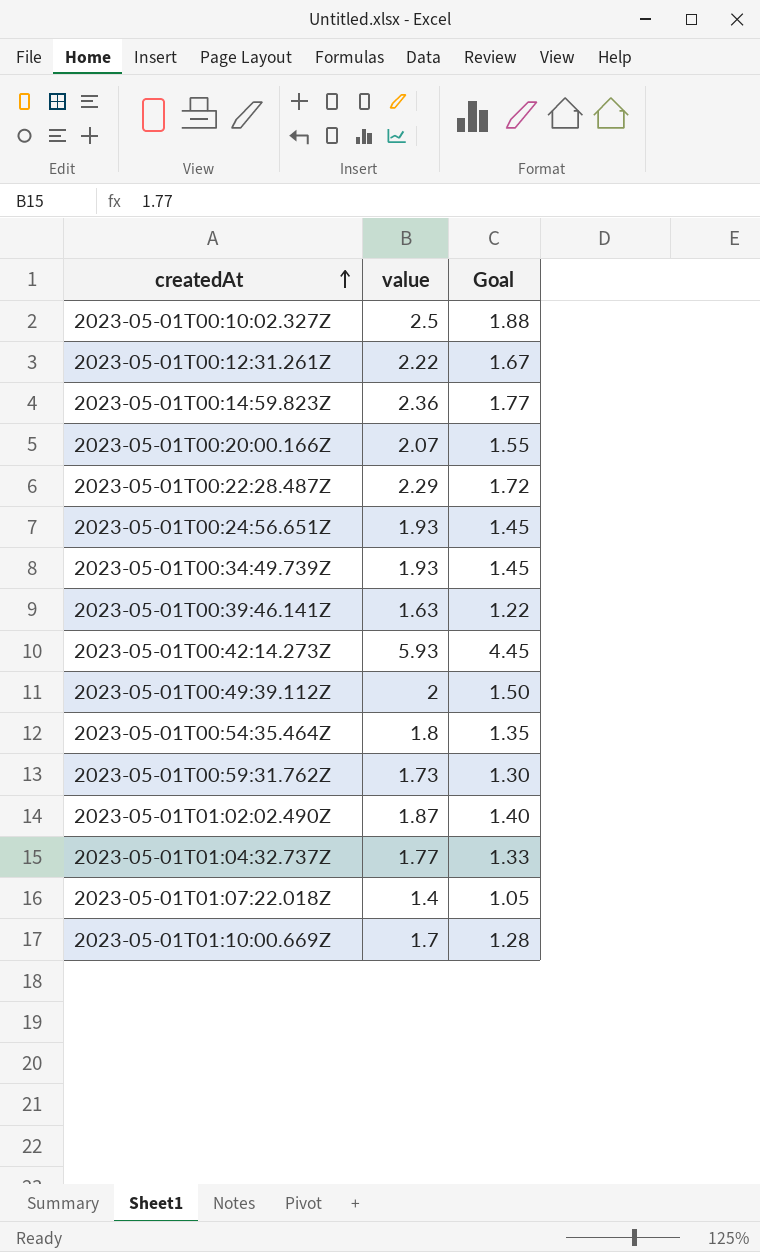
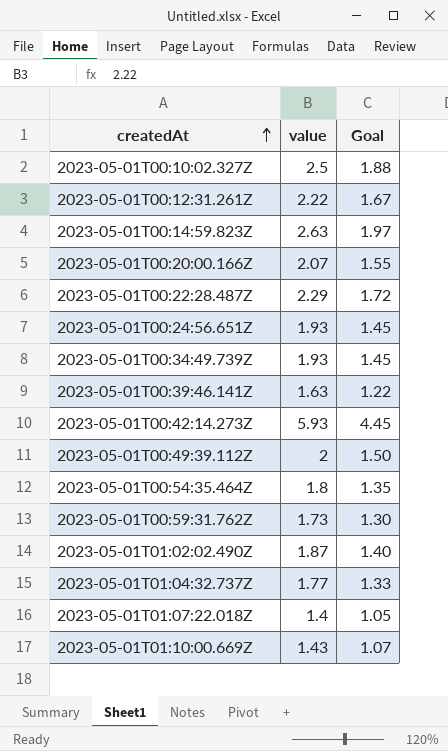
2023-05-01T00:14:59.823Z | value: 2.36 -> 2.63
2023-05-01T00:14:59.823Z | Goal: 1.77 -> 1.97
2023-05-01T01:10:00.669Z | value: 1.7 -> 1.43
2023-05-01T01:10:00.669Z | Goal: 1.28 -> 1.07

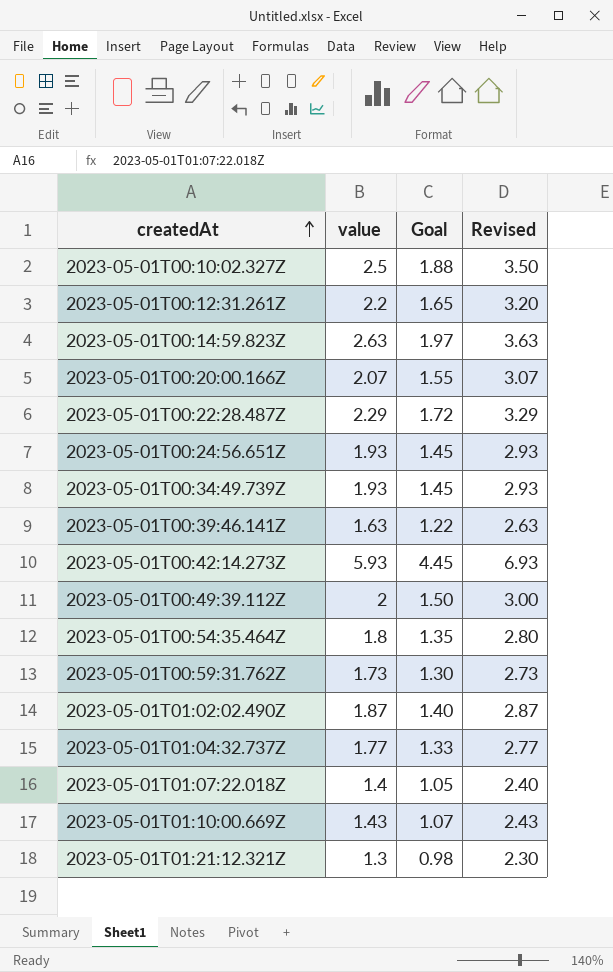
column Revised | formula: none -> [value] + 1
2023-05-01T00:12:31.261Z | value: 2.22 -> 2.2
2023-05-01T00:12:31.261Z | Goal: 1.67 -> 1.65
row 2023-05-01T01:21:12.321Z: none -> 1.3 | 0.98 | 2.30

